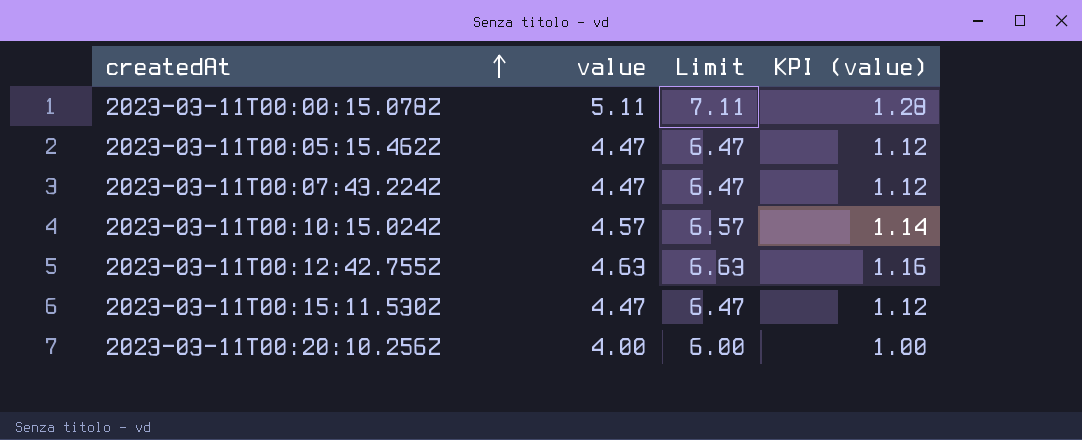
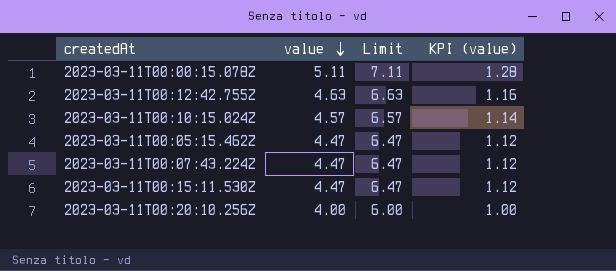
row order: createdAt ascending -> value descending

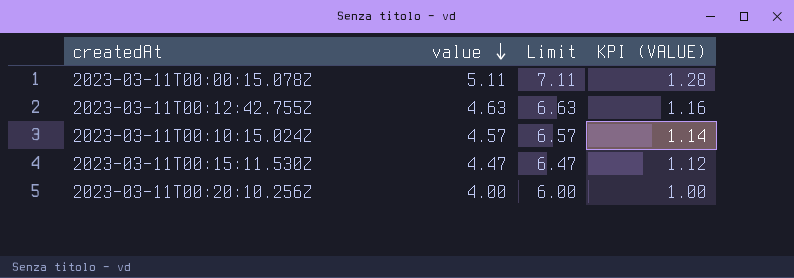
column name: KPI (value) -> KPI (VALUE)
row 2023-03-11T00:05:15.462Z: 4.47 | 6.47 | 1.12 -> none
row 2023-03-11T00:07:43.224Z: 4.47 | 6.47 | 1.12 -> none

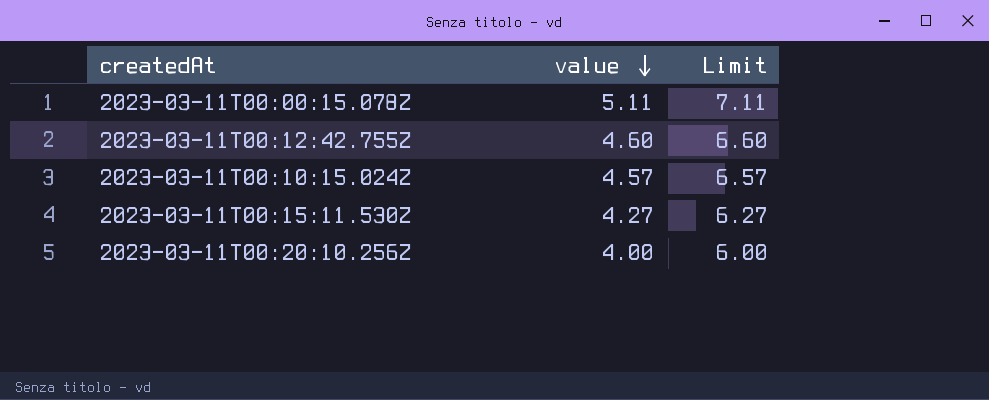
column KPI (VALUE) | formula: [value] * 0.25 -> none
2023-03-11T00:12:42.755Z | value: 4.63 -> 4.60
2023-03-11T00:12:42.755Z | Limit: 6.63 -> 6.60
2023-03-11T00:15:11.530Z | value: 4.47 -> 4.27
2023-03-11T00:15:11.530Z | Limit: 6.47 -> 6.27

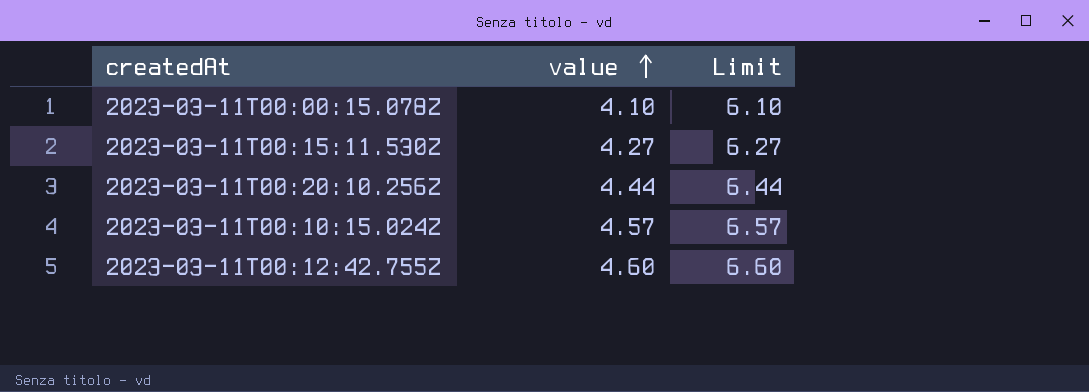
row order: value descending -> value ascending
2023-03-11T00:00:15.078Z | value: 5.11 -> 4.10
2023-03-11T00:00:15.078Z | Limit: 7.11 -> 6.10
2023-03-11T00:20:10.256Z | value: 4.00 -> 4.44
2023-03-11T00:20:10.256Z | Limit: 6.00 -> 6.44

